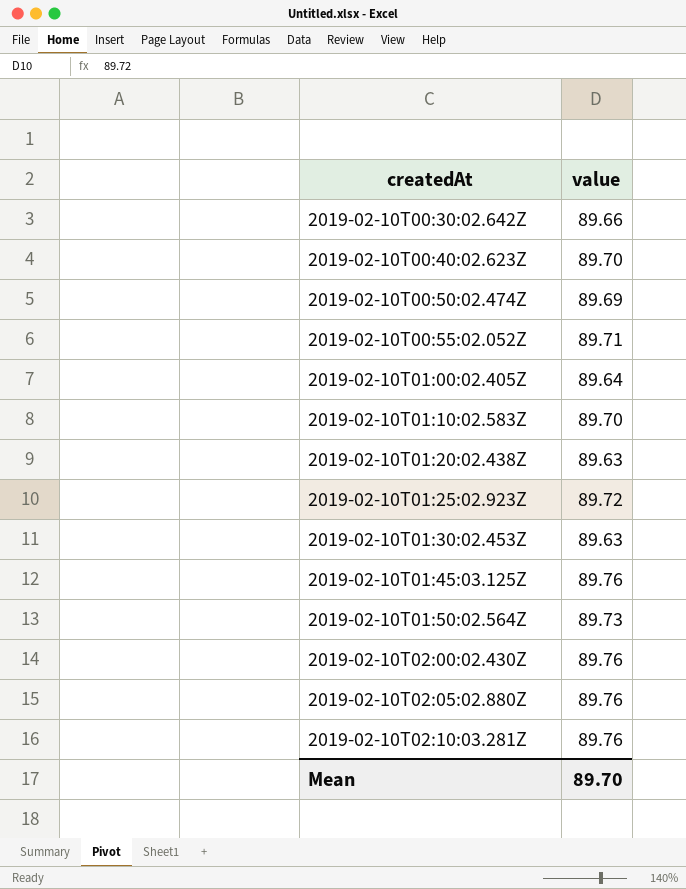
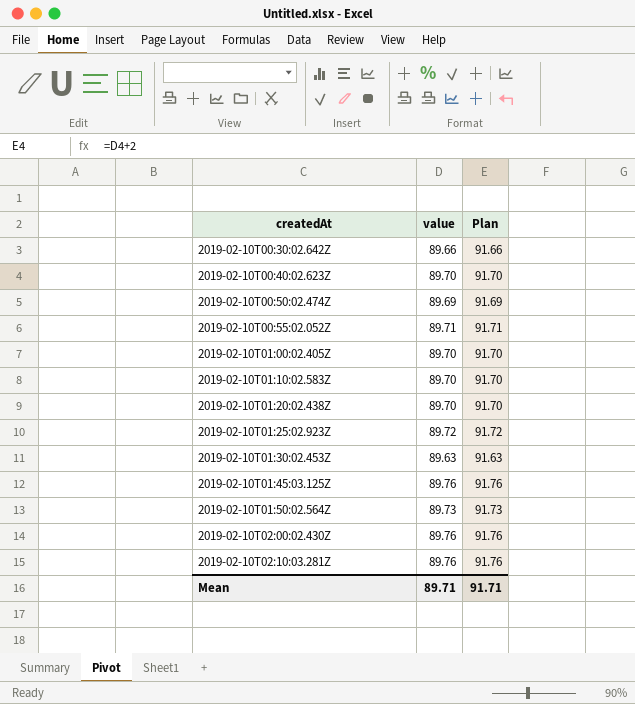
column Plan | formula: none -> [value] + 2
row 2019-02-10T02:05:02.880Z: 89.76 -> none
2019-02-10T01:00:02.405Z | value: 89.64 -> 89.70
2019-02-10T01:20:02.438Z | value: 89.63 -> 89.70
Mean | value: 89.70 -> 89.71

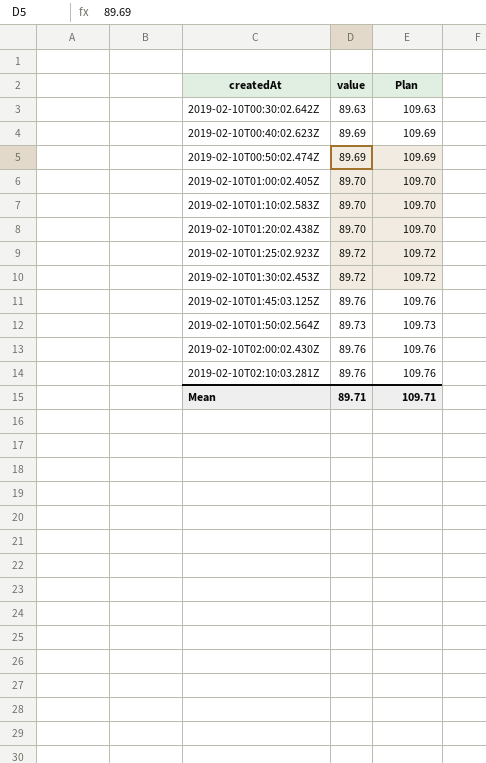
column Plan | formula: [value] + 2 -> [value] + 20
row 2019-02-10T00:55:02.052Z: 89.71 | 91.71 -> none
2019-02-10T00:30:02.642Z | value: 89.66 -> 89.63
2019-02-10T00:40:02.623Z | value: 89.70 -> 89.69
2019-02-10T01:30:02.453Z | value: 89.63 -> 89.72
Mean | Plan: 91.71 -> 109.71

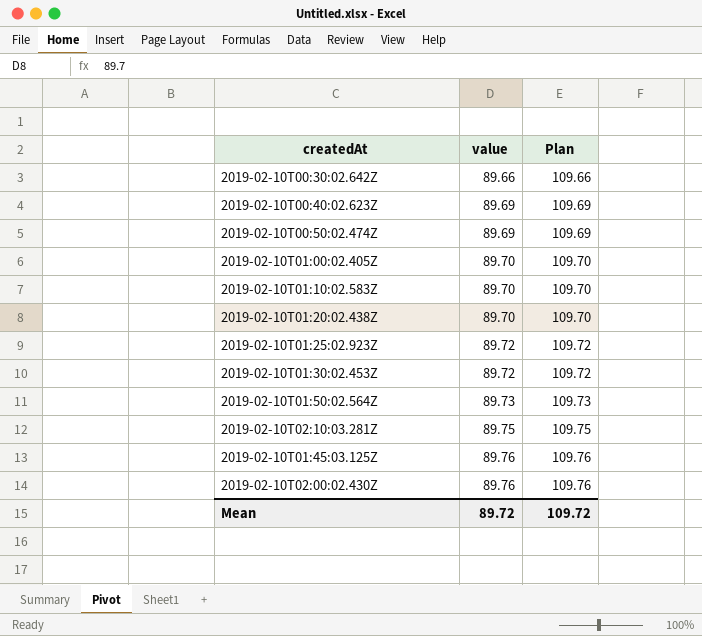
row order: createdAt ascending -> value ascending
2019-02-10T00:30:02.642Z | value: 89.63 -> 89.66
2019-02-10T00:30:02.642Z | Plan: 109.63 -> 109.66
2019-02-10T02:10:03.281Z | value: 89.76 -> 89.75
2019-02-10T02:10:03.281Z | Plan: 109.76 -> 109.75
Mean | value: 89.71 -> 89.72
Mean | Plan: 109.71 -> 109.72

